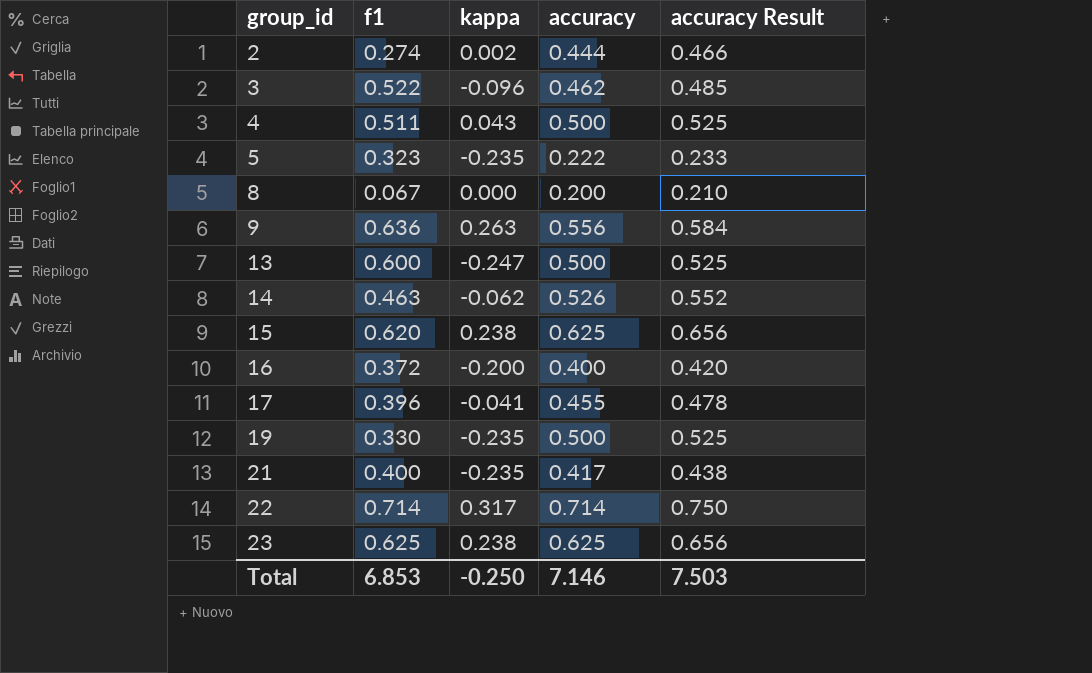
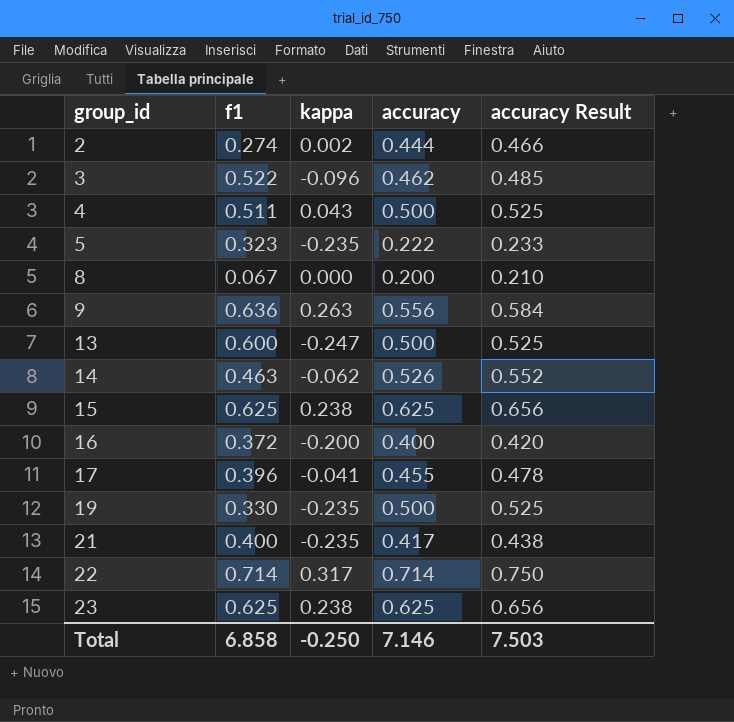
15 | f1: 0.620 -> 0.625
Total | f1: 6.853 -> 6.858

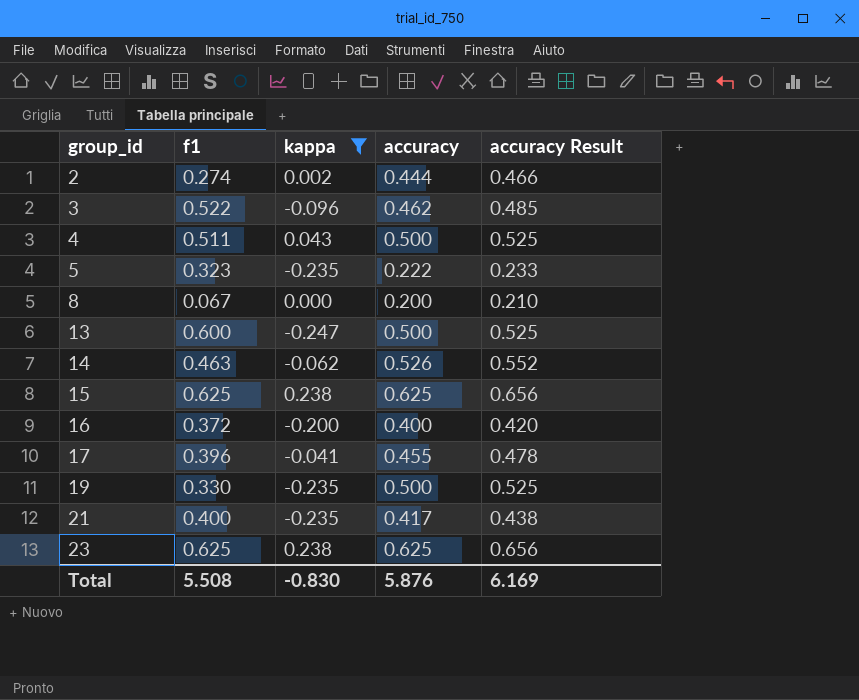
filter: none -> kappa <= 0.238
Total | f1: 6.858 -> 5.508
Total | kappa: -0.250 -> -0.830
Total | accuracy: 7.146 -> 5.876
Total | accuracy Result: 7.503 -> 6.169

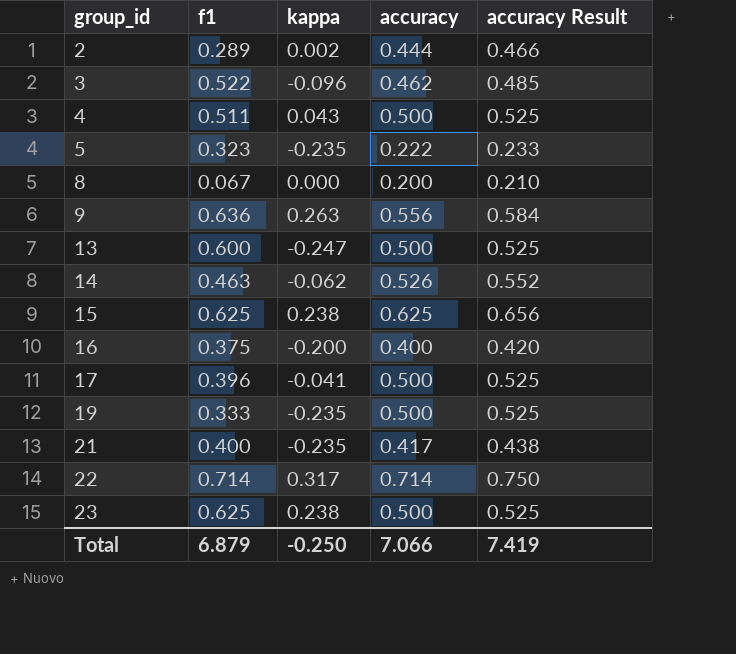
filter: kappa <= 0.238 -> none
2 | f1: 0.274 -> 0.289
16 | f1: 0.372 -> 0.375
17 | accuracy: 0.455 -> 0.500
17 | accuracy Result: 0.478 -> 0.525
19 | f1: 0.330 -> 0.333
23 | accuracy: 0.625 -> 0.500
23 | accuracy Result: 0.656 -> 0.525
Total | f1: 5.508 -> 6.879
Total | kappa: -0.830 -> -0.250
Total | accuracy: 5.876 -> 7.066
Total | accuracy Result: 6.169 -> 7.419

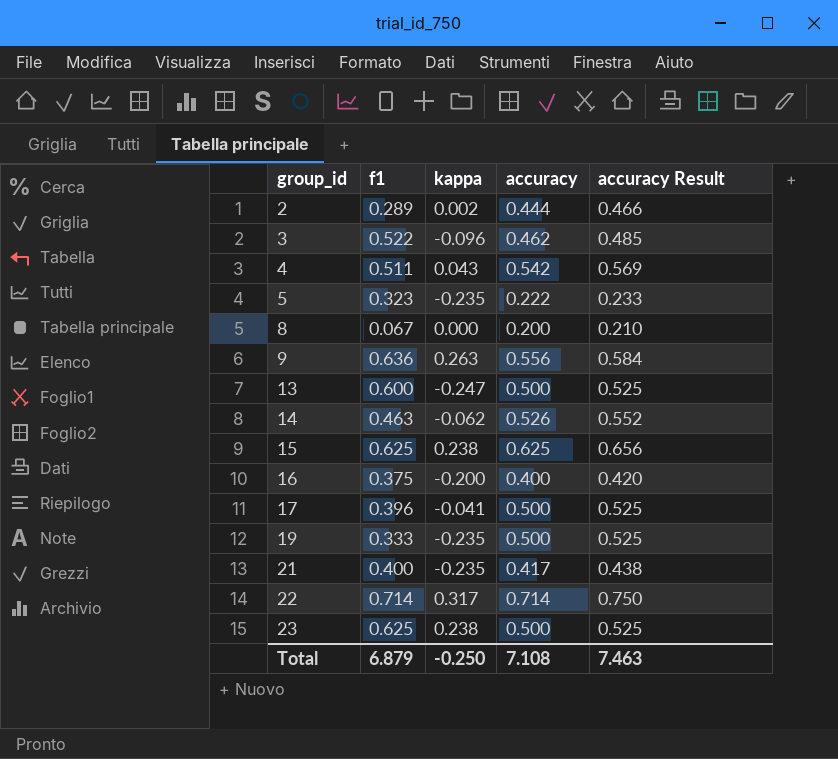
4 | accuracy: 0.500 -> 0.542
4 | accuracy Result: 0.525 -> 0.569
Total | accuracy: 7.066 -> 7.108
Total | accuracy Result: 7.419 -> 7.463

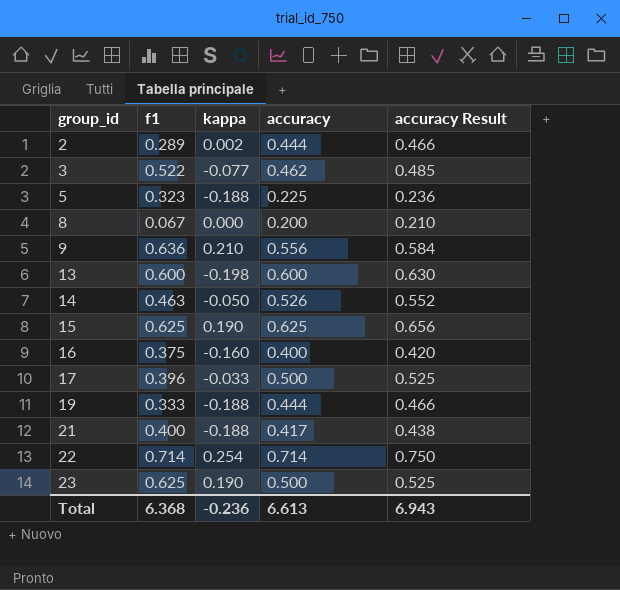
row 4: 0.511 | 0.043 | 0.542 | 0.569 -> none
3 | kappa: -0.096 -> -0.077
5 | kappa: -0.235 -> -0.188
5 | accuracy: 0.222 -> 0.225
5 | accuracy Result: 0.233 -> 0.236
9 | kappa: 0.263 -> 0.210
13 | kappa: -0.247 -> -0.198
13 | accuracy: 0.500 -> 0.600
13 | accuracy Result: 0.525 -> 0.630
14 | kappa: -0.062 -> -0.050
15 | kappa: 0.238 -> 0.190
16 | kappa: -0.200 -> -0.160
17 | kappa: -0.041 -> -0.033
19 | kappa: -0.235 -> -0.188
19 | accuracy: 0.500 -> 0.444
19 | accuracy Result: 0.525 -> 0.466
21 | kappa: -0.235 -> -0.188
22 | kappa: 0.317 -> 0.254
23 | kappa: 0.238 -> 0.190
Total | f1: 6.879 -> 6.368
Total | kappa: -0.250 -> -0.236
Total | accuracy: 7.108 -> 6.613
Total | accuracy Result: 7.463 -> 6.943

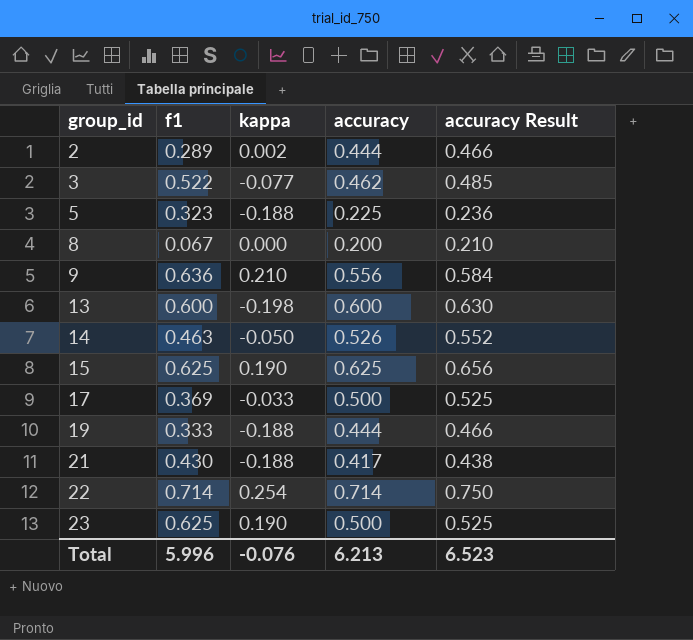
row 16: 0.375 | -0.160 | 0.400 | 0.420 -> none
17 | f1: 0.396 -> 0.369
21 | f1: 0.400 -> 0.430
Total | f1: 6.368 -> 5.996
Total | kappa: -0.236 -> -0.076
Total | accuracy: 6.613 -> 6.213
Total | accuracy Result: 6.943 -> 6.523

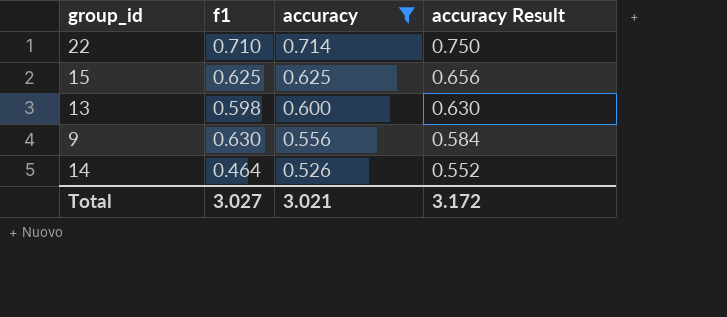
filter: none -> accuracy >= 0.526
row order: group_id ascending -> accuracy descending
column kappa | position: 3 -> none
22 | f1: 0.714 -> 0.710
13 | f1: 0.600 -> 0.598
9 | f1: 0.636 -> 0.630
14 | f1: 0.463 -> 0.464
Total | f1: 5.996 -> 3.027
Total | accuracy: 6.213 -> 3.021
Total | accuracy Result: 6.523 -> 3.172

